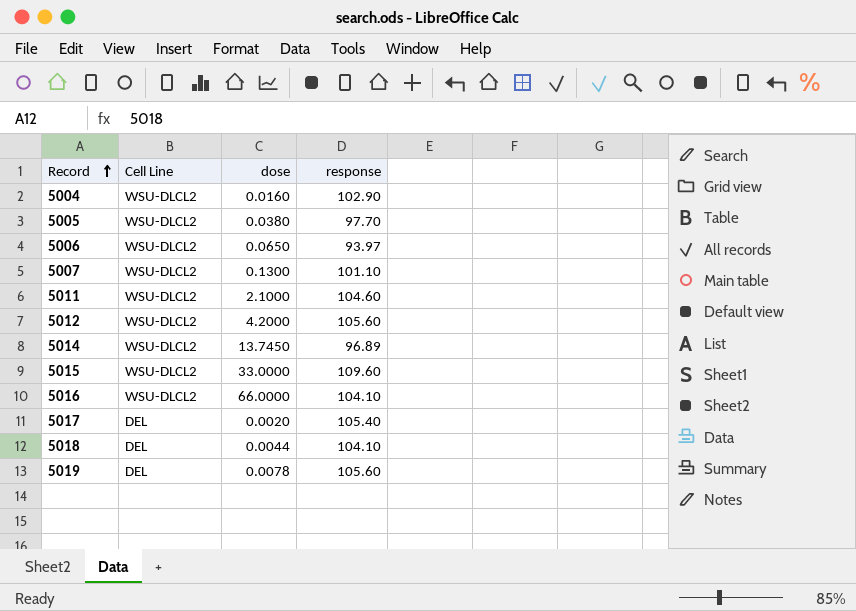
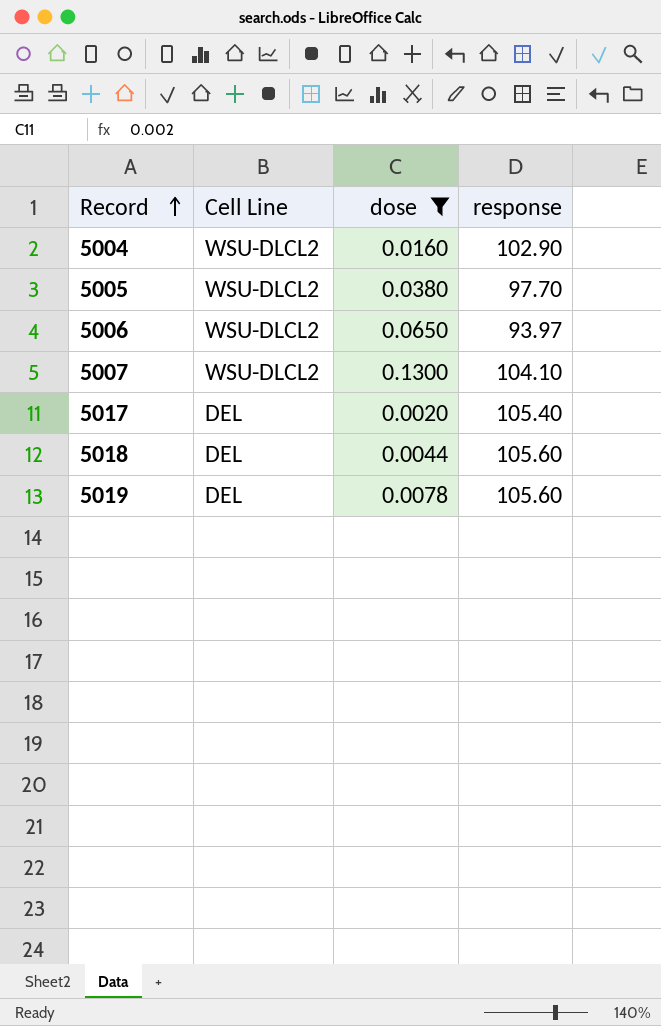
filter: none -> dose <= 0.1300
5007 | response: 101.10 -> 104.10
5018 | response: 104.10 -> 105.60

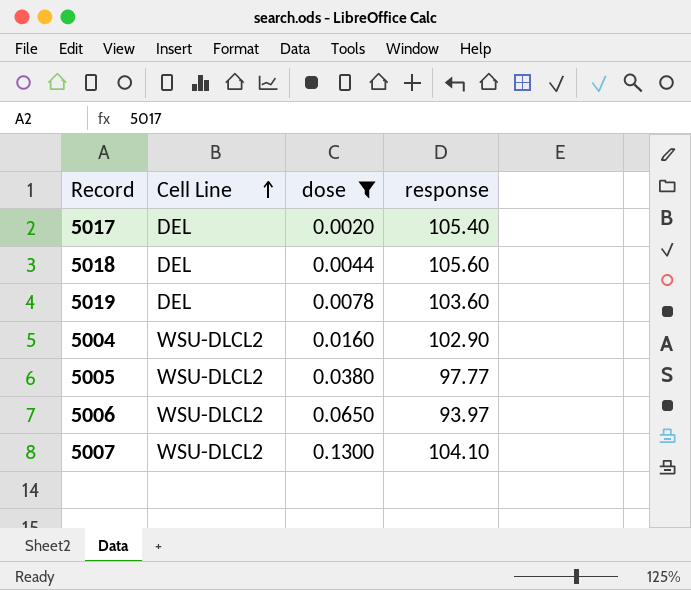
row order: Record ascending -> Cell Line ascending
5019 | response: 105.60 -> 103.60
5005 | response: 97.70 -> 97.77

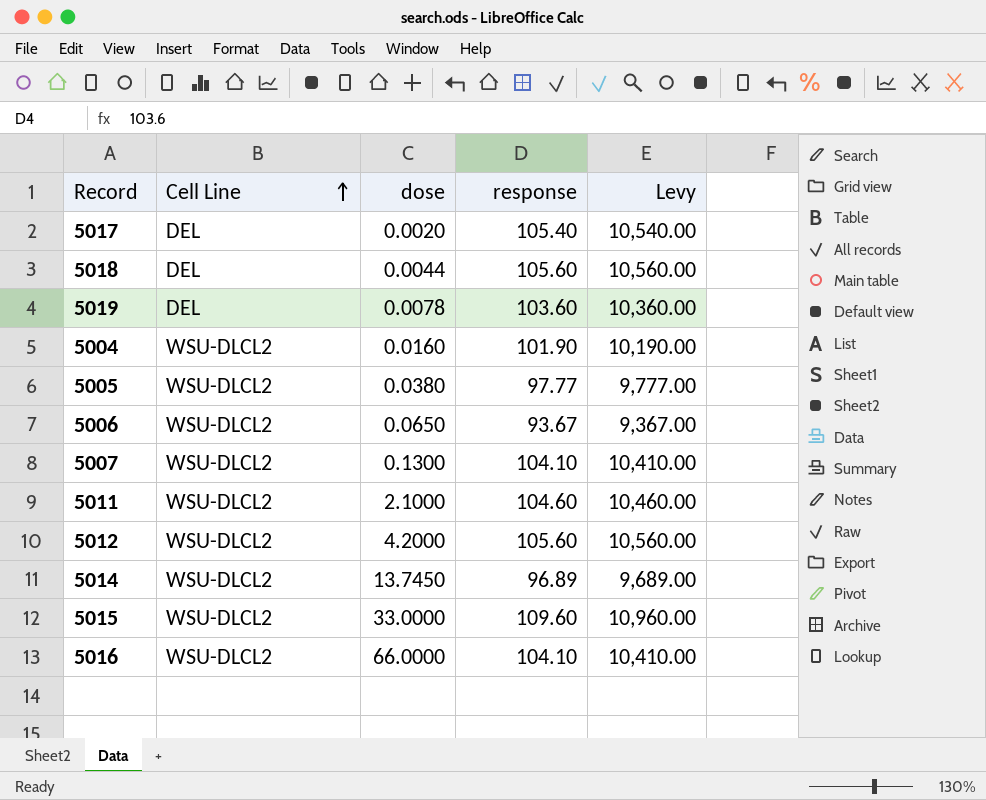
filter: dose <= 0.1300 -> none
column Levy | formula: none -> [response] * 100
5004 | response: 102.90 -> 101.90
5006 | response: 93.97 -> 93.67

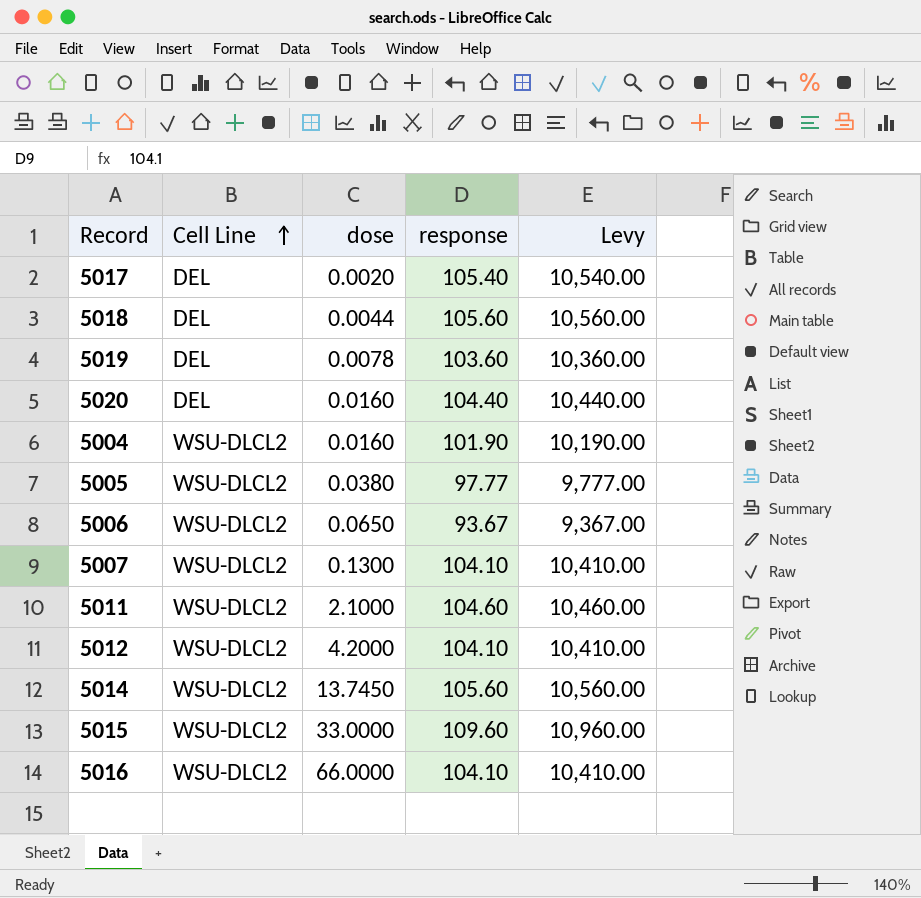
row 5020: none -> DEL | 0.0160 | 104.40 | 10,440.00
5012 | response: 105.60 -> 104.10
5012 | Levy: 10,560.00 -> 10,410.00
5014 | response: 96.89 -> 105.60
5014 | Levy: 9,689.00 -> 10,560.00

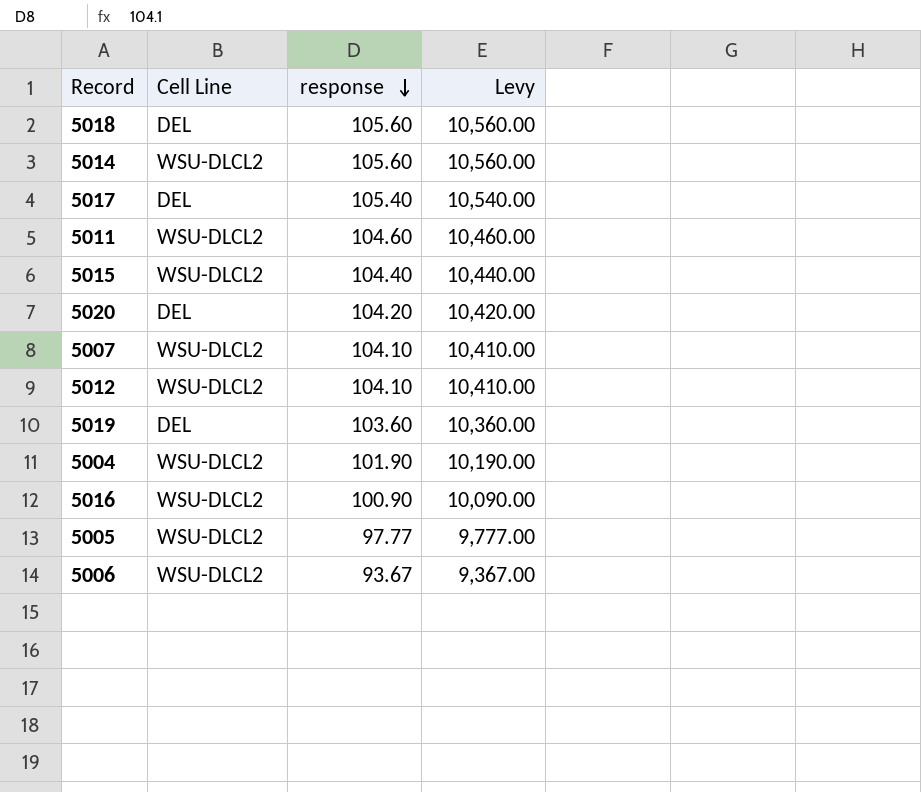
row order: Cell Line ascending -> response descending
column dose | position: 3 -> none
5015 | response: 109.60 -> 104.40
5015 | Levy: 10,960.00 -> 10,440.00
5020 | response: 104.40 -> 104.20
5020 | Levy: 10,440.00 -> 10,420.00
5016 | response: 104.10 -> 100.90
5016 | Levy: 10,410.00 -> 10,090.00

